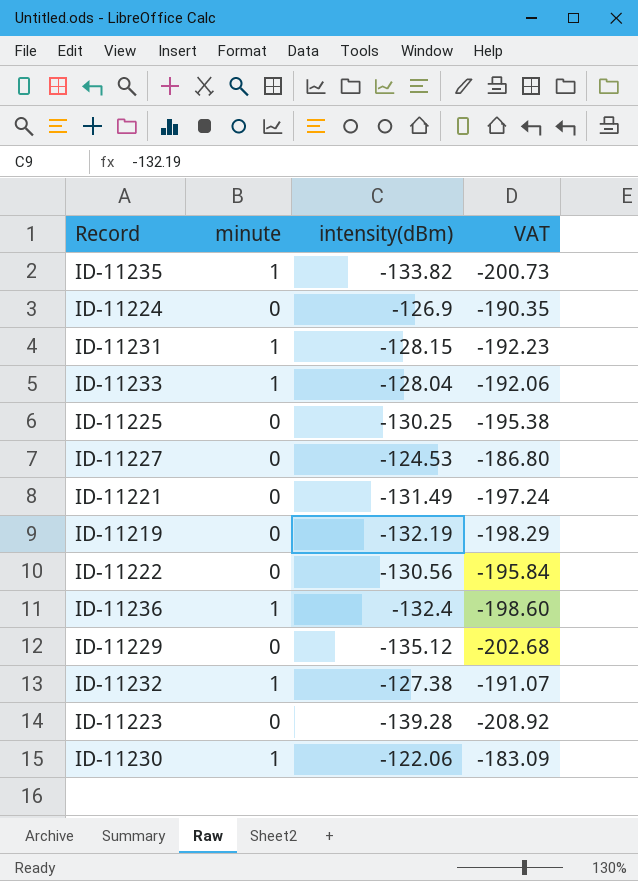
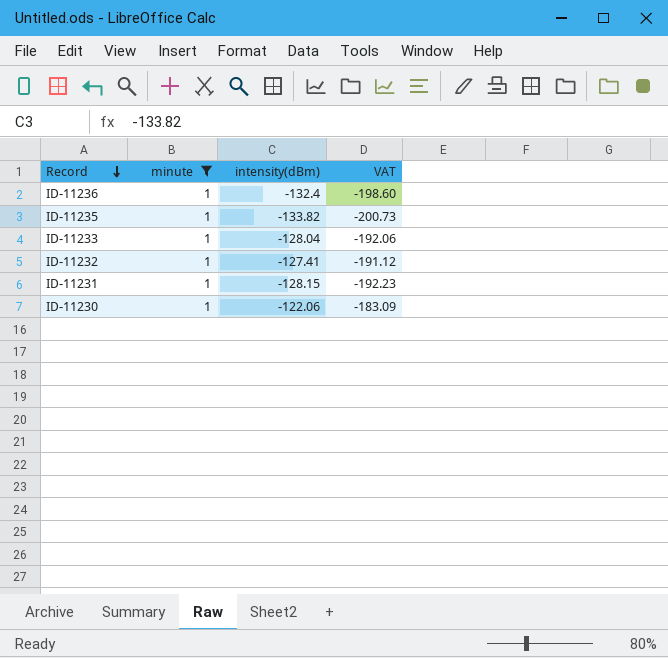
filter: none -> minute = 1
row order: none -> Record descending
ID-11232 | intensity(dBm): -127.38 -> -127.41
ID-11232 | VAT: -191.07 -> -191.12

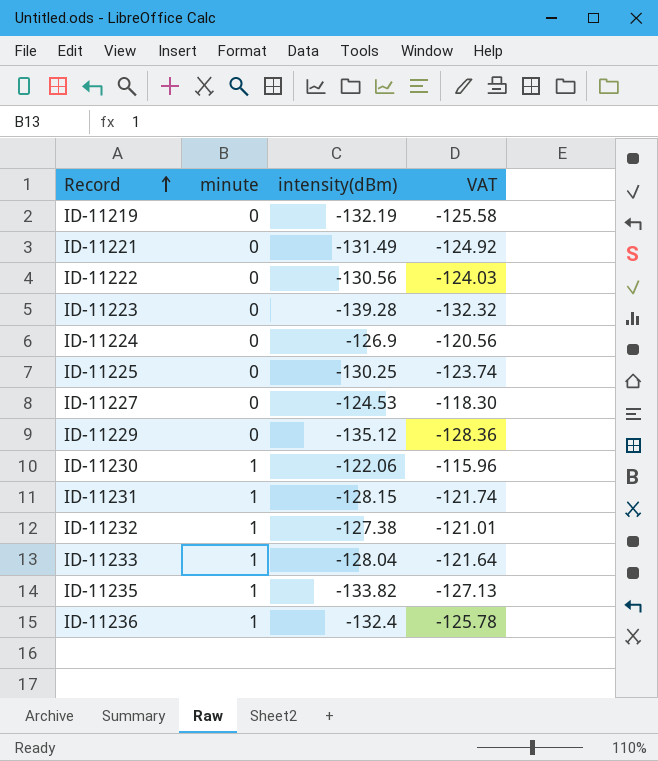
filter: minute = 1 -> none
row order: Record descending -> Record ascending
column VAT | formula: [intensity(dBm)] * 1.5 -> [intensity(dBm)] * 0.95
ID-11232 | intensity(dBm): -127.41 -> -127.38

